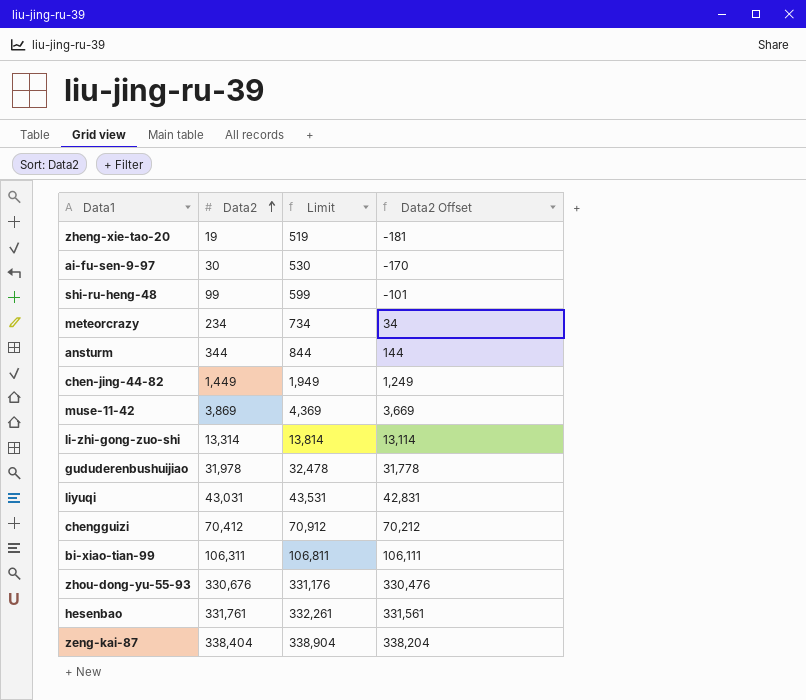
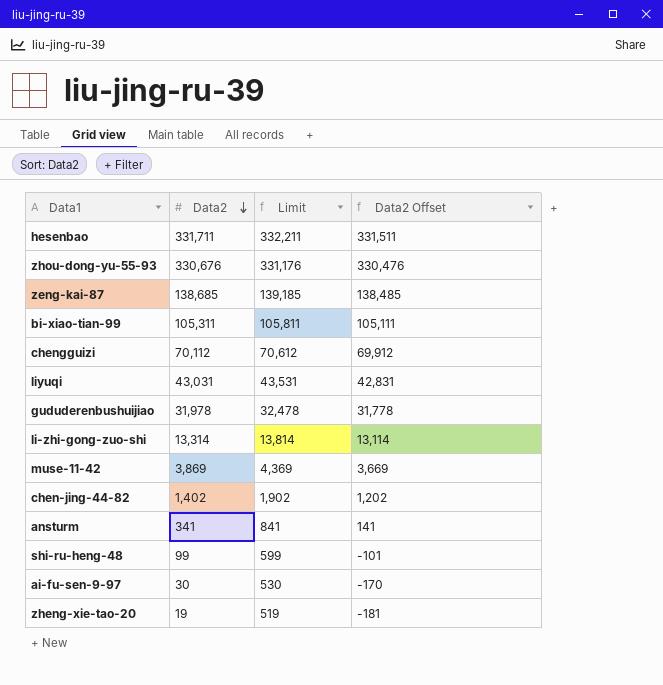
row order: Data2 ascending -> Data2 descending
row meteorcrazy: 234 | 734 | 34 -> none
hesenbao | Data2: 331,761 -> 331,711
hesenbao | Limit: 332,261 -> 332,211
hesenbao | Data2 Offset: 331,561 -> 331,511
zeng-kai-87 | Data2: 338,404 -> 138,685
zeng-kai-87 | Limit: 338,904 -> 139,185
zeng-kai-87 | Data2 Offset: 338,204 -> 138,485
bi-xiao-tian-99 | Data2: 106,311 -> 105,311
bi-xiao-tian-99 | Limit: 106,811 -> 105,811
bi-xiao-tian-99 | Data2 Offset: 106,111 -> 105,111
chengguizi | Data2: 70,412 -> 70,112
chengguizi | Limit: 70,912 -> 70,612
chengguizi | Data2 Offset: 70,212 -> 69,912
chen-jing-44-82 | Data2: 1,449 -> 1,402
chen-jing-44-82 | Limit: 1,949 -> 1,902
chen-jing-44-82 | Data2 Offset: 1,249 -> 1,202
ansturm | Data2: 344 -> 341
ansturm | Limit: 844 -> 841
ansturm | Data2 Offset: 144 -> 141

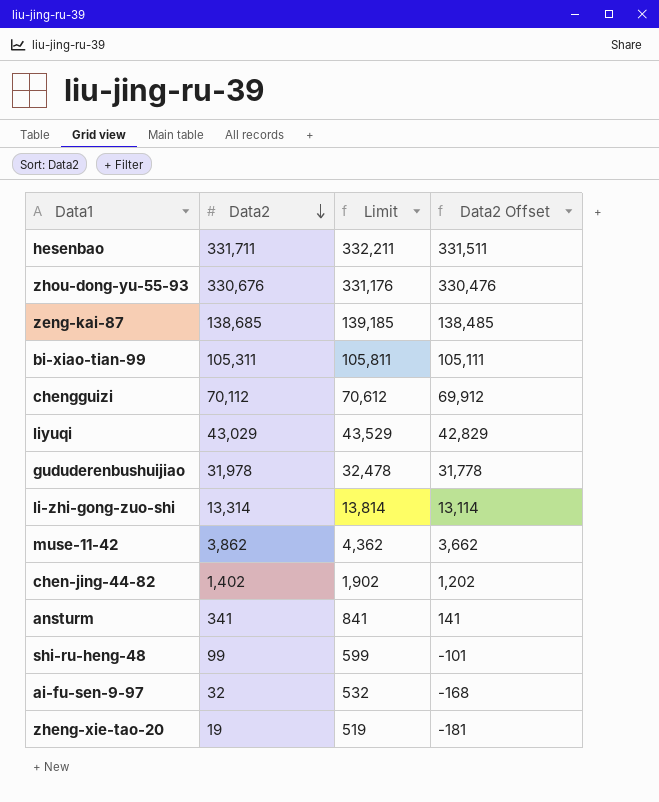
liyuqi | Data2: 43,031 -> 43,029
liyuqi | Limit: 43,531 -> 43,529
liyuqi | Data2 Offset: 42,831 -> 42,829
muse-11-42 | Data2: 3,869 -> 3,862
muse-11-42 | Limit: 4,369 -> 4,362
muse-11-42 | Data2 Offset: 3,669 -> 3,662
ai-fu-sen-9-97 | Data2: 30 -> 32
ai-fu-sen-9-97 | Limit: 530 -> 532
ai-fu-sen-9-97 | Data2 Offset: -170 -> -168

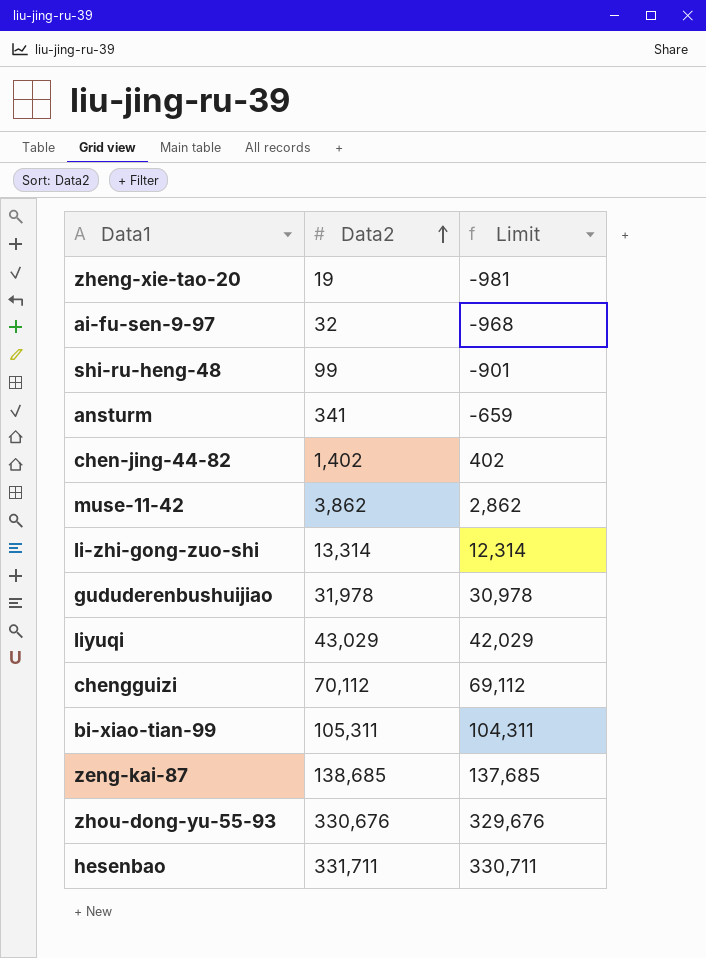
row order: Data2 descending -> Data2 ascending
column Data2 Offset | formula: [Data2] - 200 -> none
column Limit | formula: [Data2] + 500 -> [Data2] - 1000

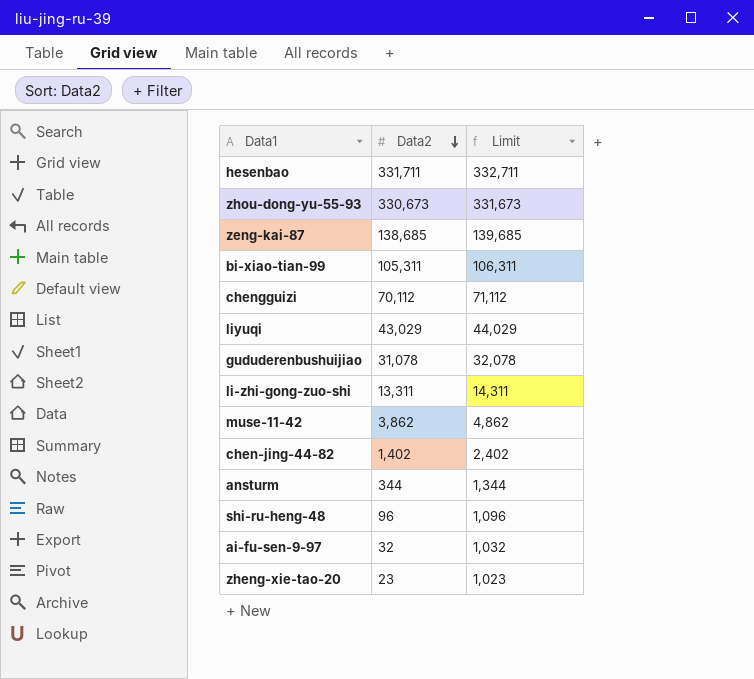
row order: Data2 ascending -> Data2 descending
column Limit | formula: [Data2] - 1000 -> [Data2] + 1000
zhou-dong-yu-55-93 | Data2: 330,676 -> 330,673
gududerenbushuijiao | Data2: 31,978 -> 31,078
li-zhi-gong-zuo-shi | Data2: 13,314 -> 13,311
ansturm | Data2: 341 -> 344
shi-ru-heng-48 | Data2: 99 -> 96
zheng-xie-tao-20 | Data2: 19 -> 23

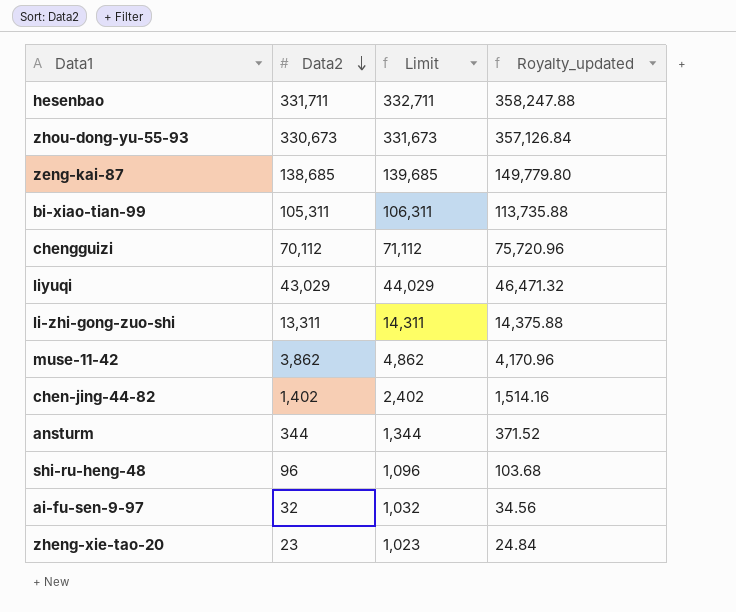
column Royalty_updated | formula: none -> [Data2] * 1.08
row gududerenbushuijiao: 31,078 | 32,078 -> none

